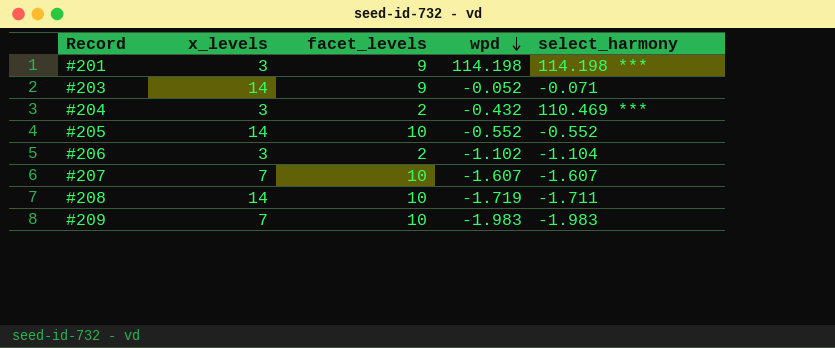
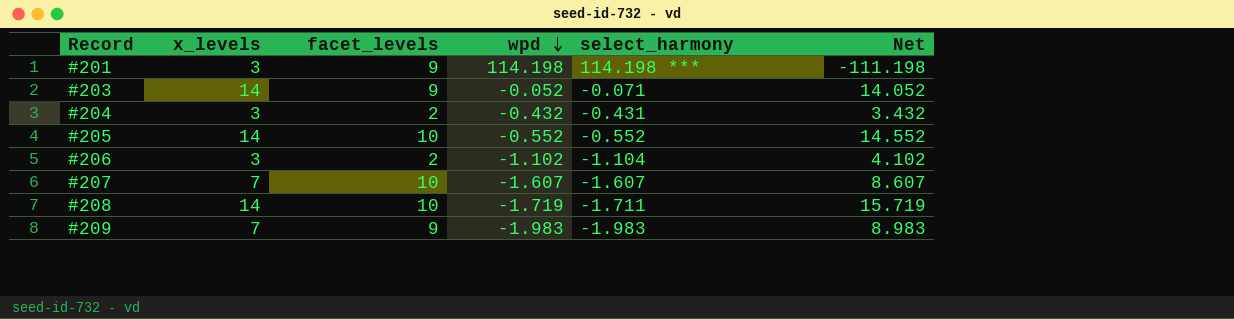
column Net | formula: none -> [x_levels] - [wpd]
#204 | select_harmony: 110.469 *** -> -0.431
#209 | facet_levels: 10 -> 9

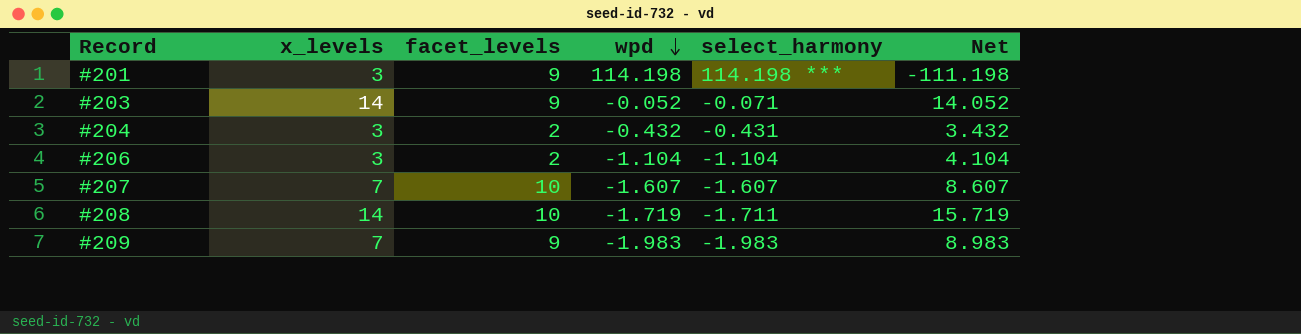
row #205: 14 | 10 | -0.552 | -0.552 | 14.552 -> none
#206 | wpd: -1.102 -> -1.104
#206 | Net: 4.102 -> 4.104

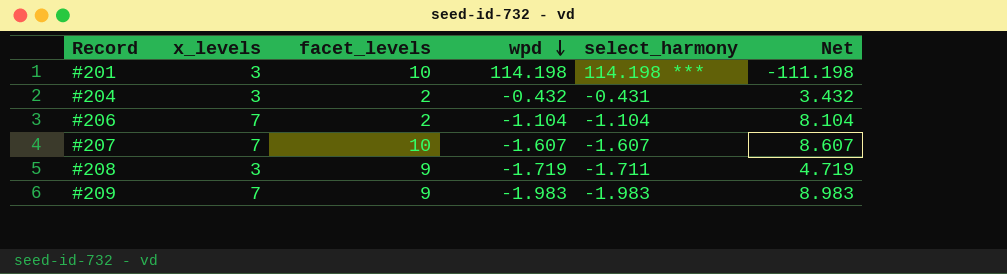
row #203: 14 | 9 | -0.052 | -0.071 | 14.052 -> none
#201 | facet_levels: 9 -> 10
#206 | x_levels: 3 -> 7
#206 | Net: 4.104 -> 8.104
#208 | x_levels: 14 -> 3
#208 | facet_levels: 10 -> 9
#208 | Net: 15.719 -> 4.719

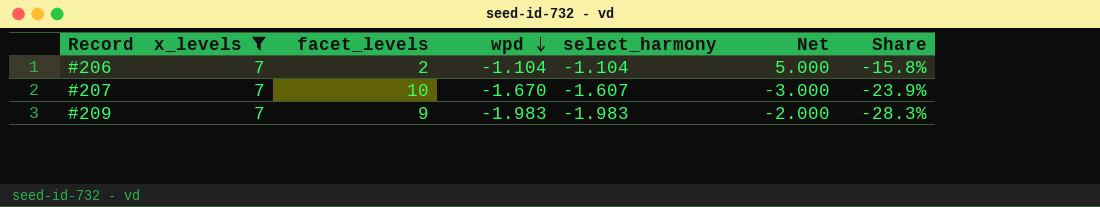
filter: none -> x_levels = 7
column Net | formula: [x_levels] - [wpd] -> [x_levels] - [facet_levels]
column Share | formula: none -> [wpd] / [x_levels]
#207 | wpd: -1.607 -> -1.670

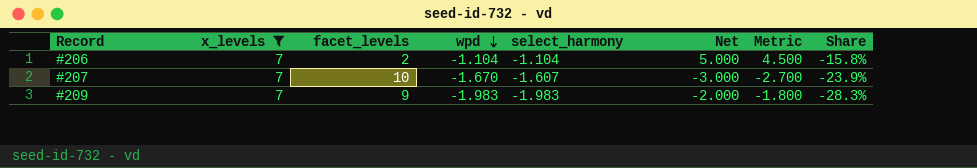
column Metric | formula: none -> [Net] * 0.9

